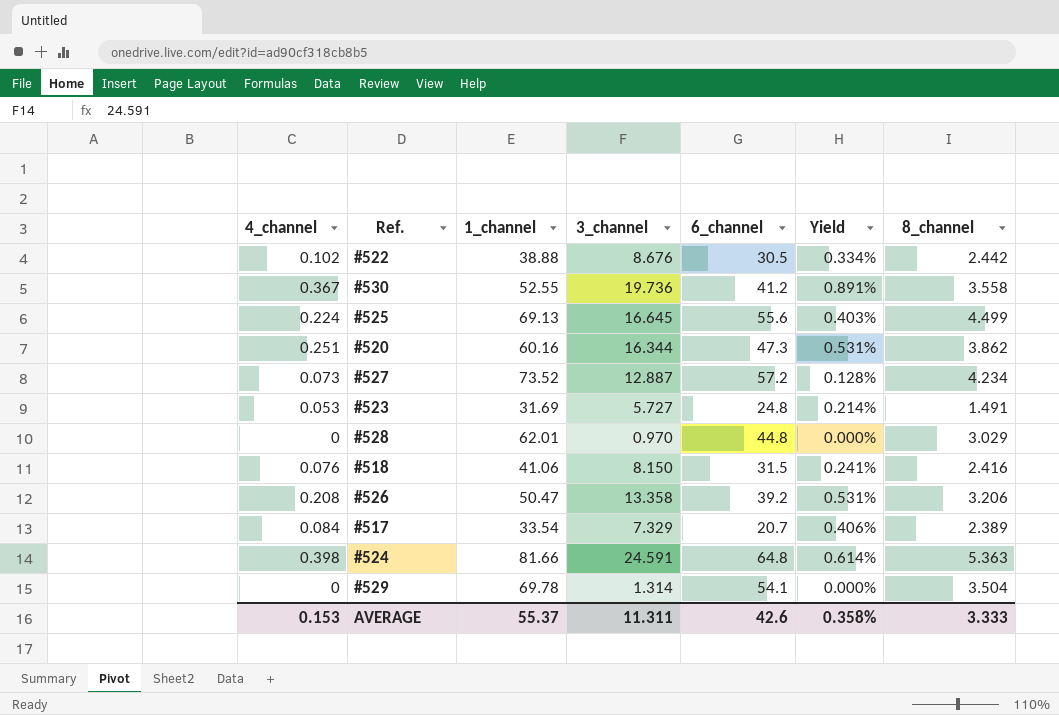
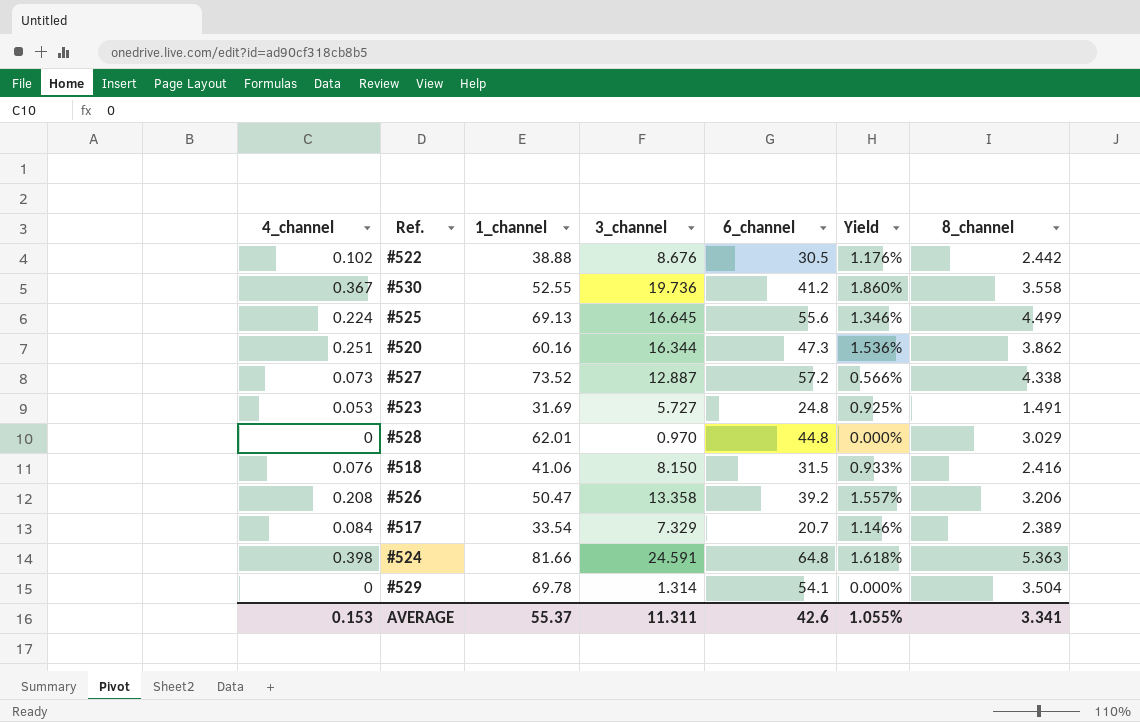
column Yield | formula: [4_channel] / [6_channel] -> [4_channel] / [3_channel]
#527 | 8_channel: 4.234 -> 4.338
AVERAGE | Yield: 0.358% -> 1.055%
AVERAGE | 8_channel: 3.333 -> 3.341

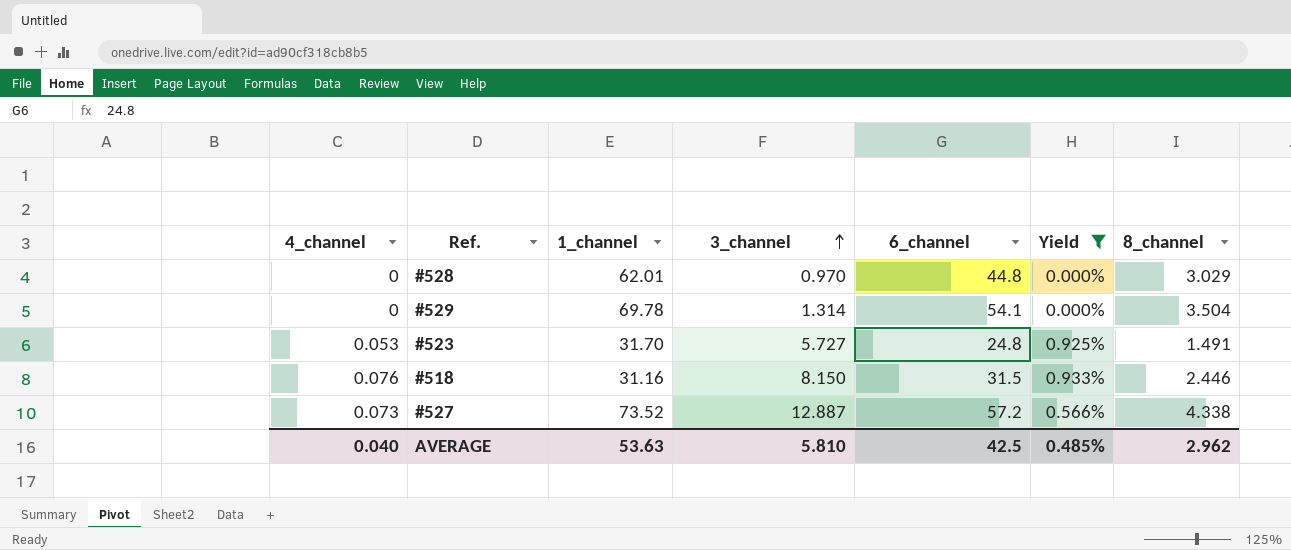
filter: none -> Yield <= 0.933%
row order: none -> 3_channel ascending
#523 | 1_channel: 31.69 -> 31.70
#518 | 1_channel: 41.06 -> 31.16
#518 | 8_channel: 2.416 -> 2.446
AVERAGE | 4_channel: 0.153 -> 0.040
AVERAGE | 1_channel: 55.37 -> 53.63
AVERAGE | 3_channel: 11.311 -> 5.810
AVERAGE | 6_channel: 42.6 -> 42.5
AVERAGE | Yield: 1.055% -> 0.485%
AVERAGE | 8_channel: 3.341 -> 2.962

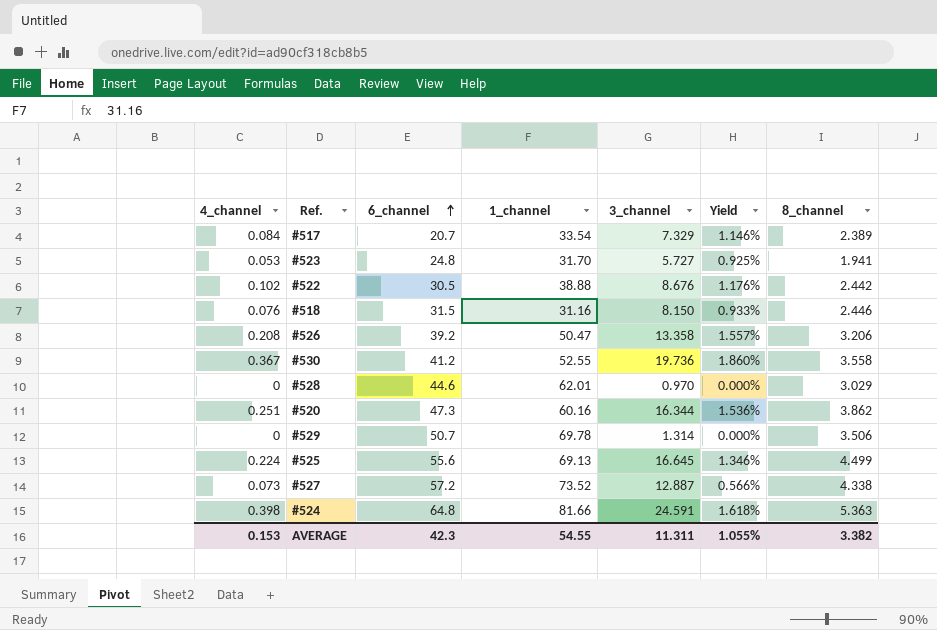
filter: Yield <= 0.933% -> none
row order: 3_channel ascending -> 6_channel ascending
column 6_channel | position: 5 -> 3
#523 | 8_channel: 1.491 -> 1.941
#528 | 6_channel: 44.8 -> 44.6
#529 | 6_channel: 54.1 -> 50.7
#529 | 8_channel: 3.504 -> 3.506
AVERAGE | 4_channel: 0.040 -> 0.153
AVERAGE | 6_channel: 42.5 -> 42.3
AVERAGE | 1_channel: 53.63 -> 54.55
AVERAGE | 3_channel: 5.810 -> 11.311
AVERAGE | Yield: 0.485% -> 1.055%
AVERAGE | 8_channel: 2.962 -> 3.382

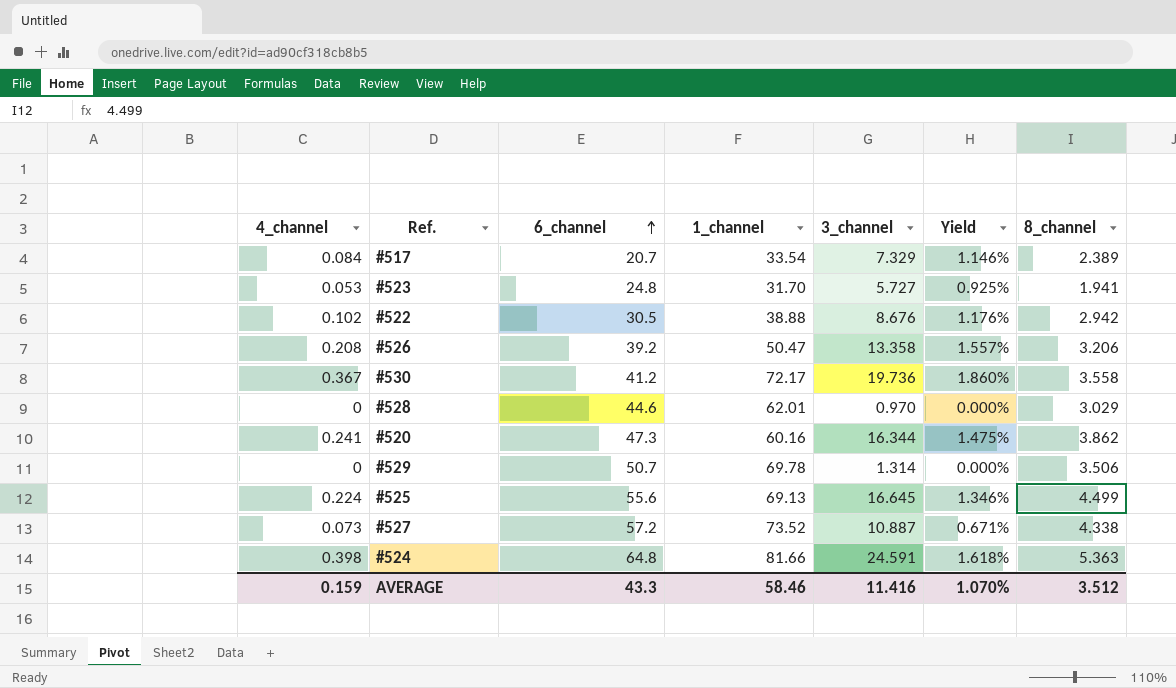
row #518: 0.076 | 31.5 | 31.16 | 8.150 | 0.933% | 2.446 -> none
#522 | 8_channel: 2.442 -> 2.942
#530 | 1_channel: 52.55 -> 72.17
#520 | 4_channel: 0.251 -> 0.241
#520 | Yield: 1.536% -> 1.475%
#527 | 3_channel: 12.887 -> 10.887
#527 | Yield: 0.566% -> 0.671%
AVERAGE | 4_channel: 0.153 -> 0.159
AVERAGE | 6_channel: 42.3 -> 43.3
AVERAGE | 1_channel: 54.55 -> 58.46
AVERAGE | 3_channel: 11.311 -> 11.416
AVERAGE | Yield: 1.055% -> 1.070%
AVERAGE | 8_channel: 3.382 -> 3.512

